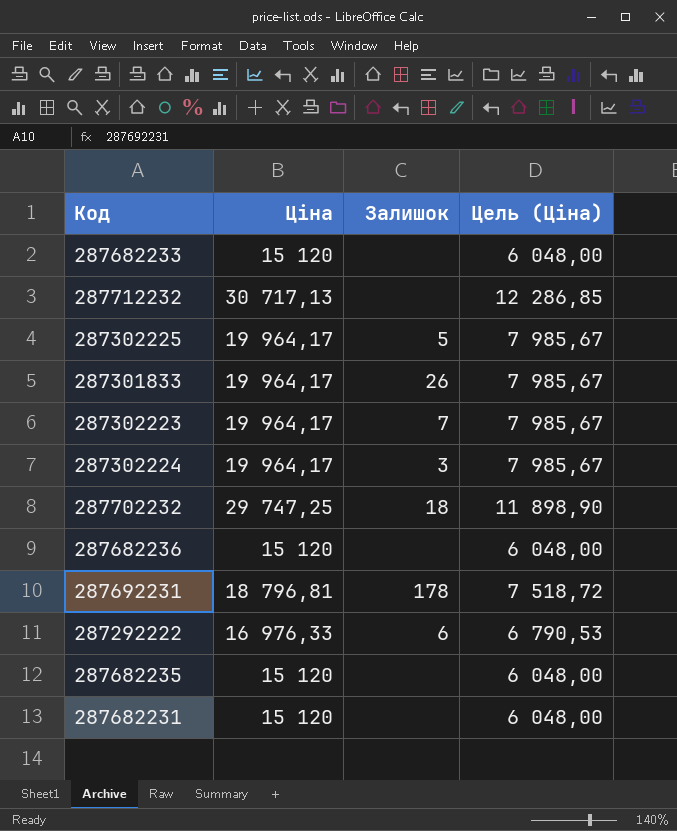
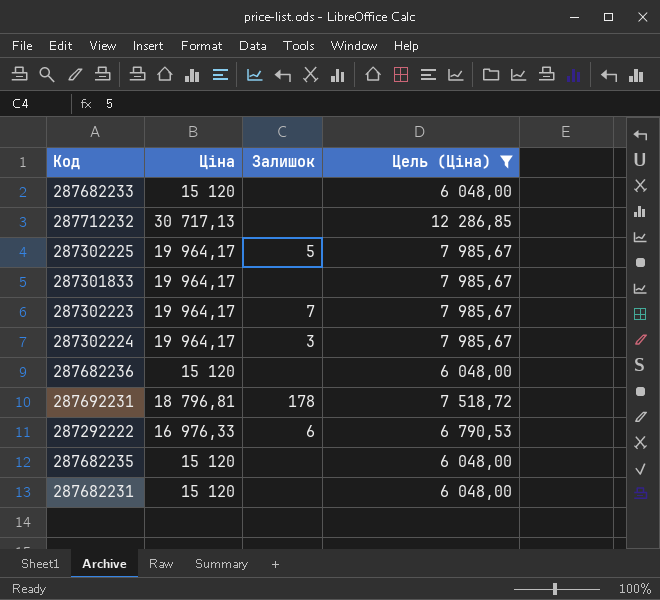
filter: none -> Цель (Ціна) != 11 898,90
287301833 | Залишок: 26 -> none

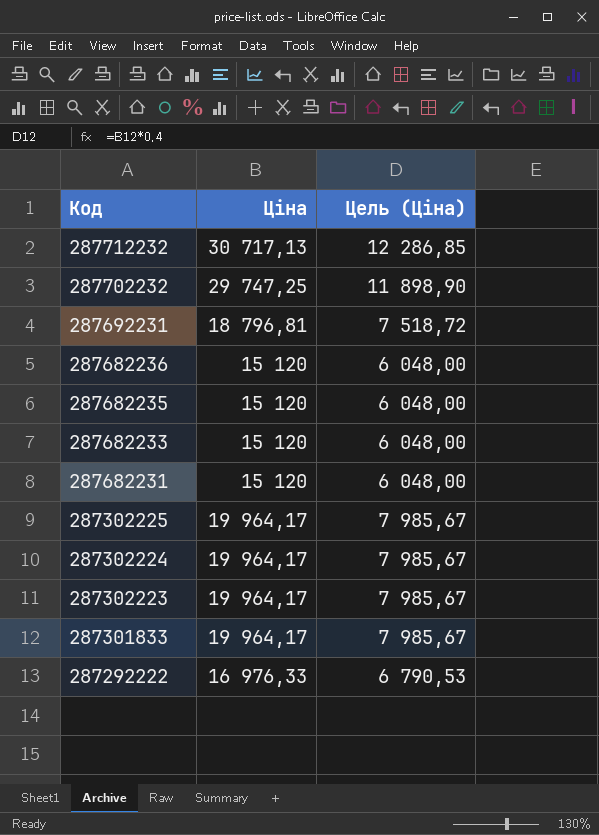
filter: Цель (Ціна) != 11 898,90 -> none
row order: none -> Код descending
column Залишок | position: 3 -> none

